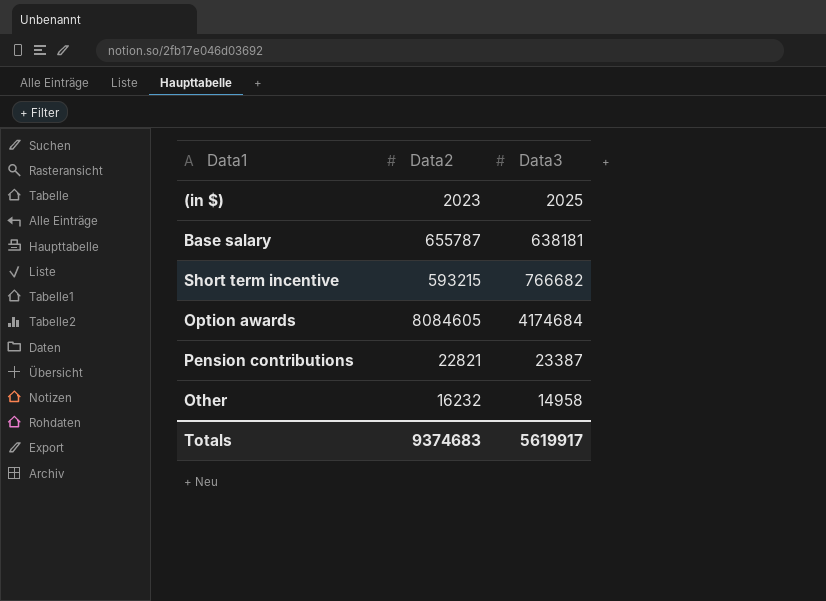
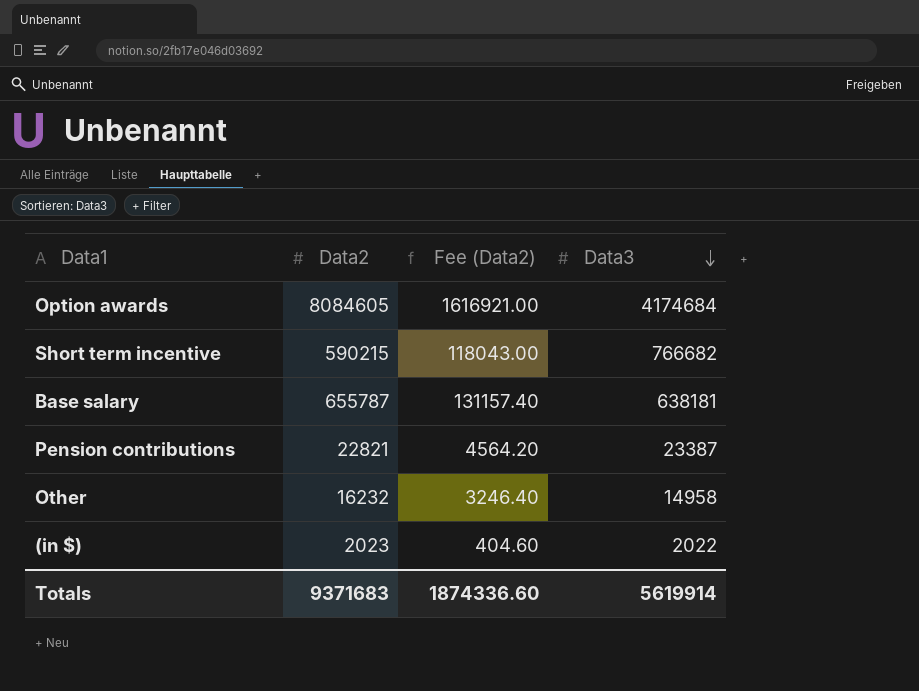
row order: none -> Data3 descending
column Fee (Data2) | formula: none -> [Data2] * 0.2
Short term incentive | Data2: 593215 -> 590215
(in $) | Data3: 2025 -> 2022
Totals | Data2: 9374683 -> 9371683
Totals | Data3: 5619917 -> 5619914

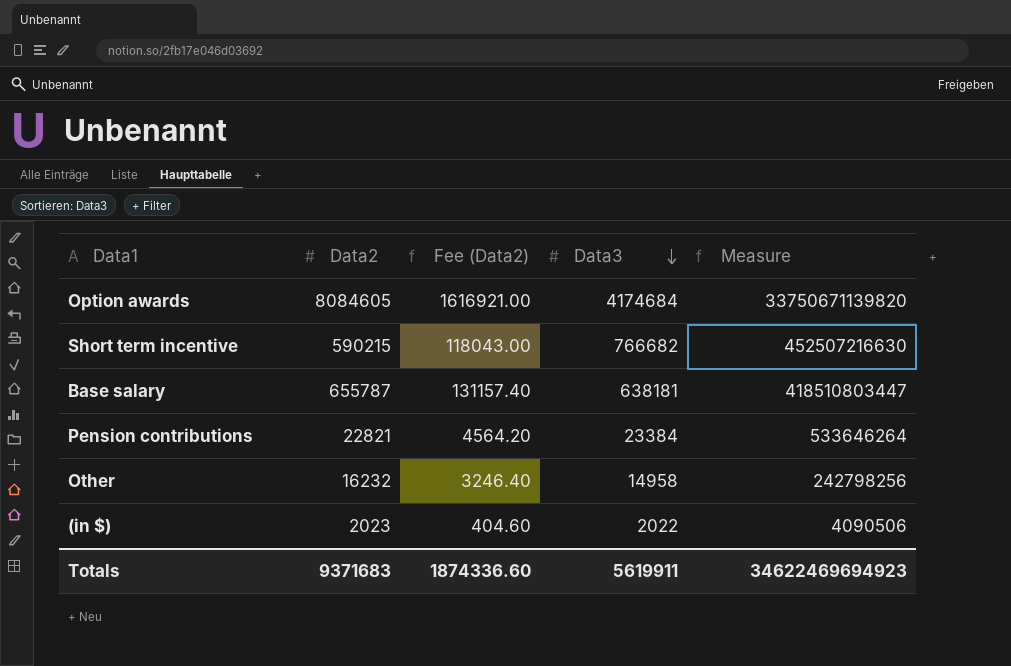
column Measure | formula: none -> [Data2] * [Data3]
Pension contributions | Data3: 23387 -> 23384
Totals | Data3: 5619914 -> 5619911

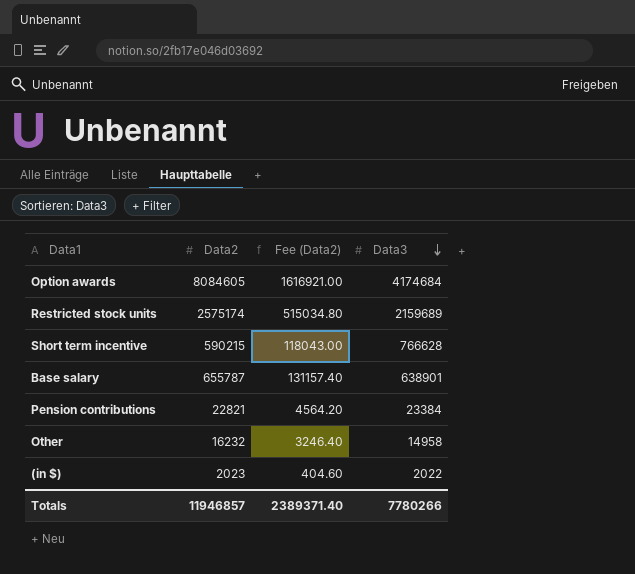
column Measure | formula: [Data2] * [Data3] -> none
row Restricted stock units: none -> 2575174 | 515034.80 | 2159689
Short term incentive | Data3: 766682 -> 766628
Base salary | Data3: 638181 -> 638901
Totals | Data2: 9371683 -> 11946857
Totals | Fee (Data2): 1874336.60 -> 2389371.40
Totals | Data3: 5619911 -> 7780266

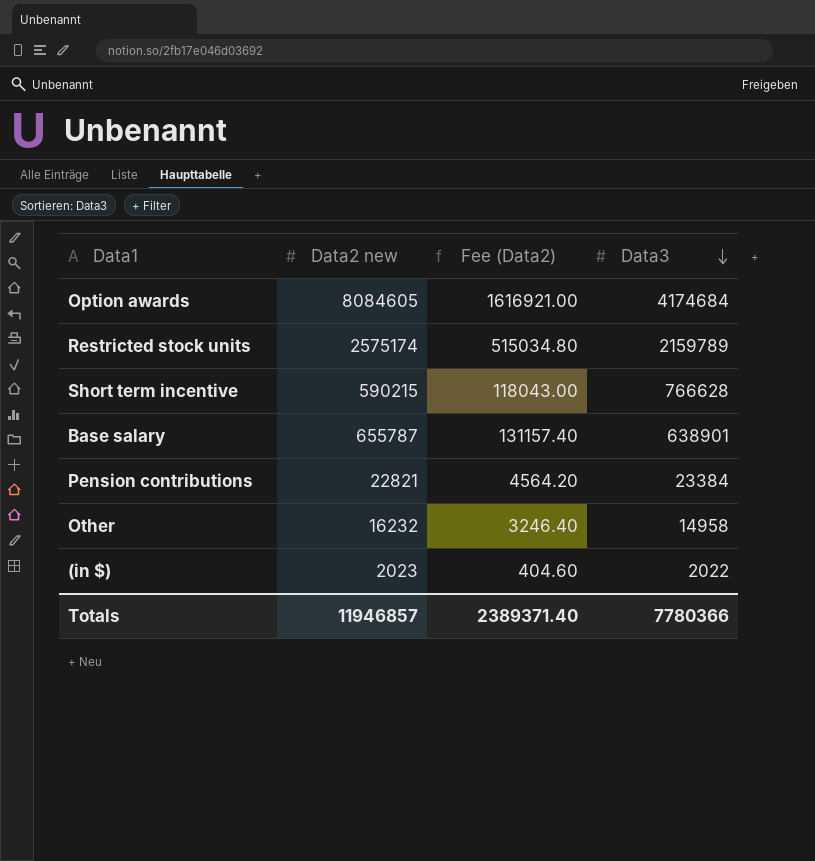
column name: Data2 -> Data2 new
Restricted stock units | Data3: 2159689 -> 2159789
Totals | Data3: 7780266 -> 7780366

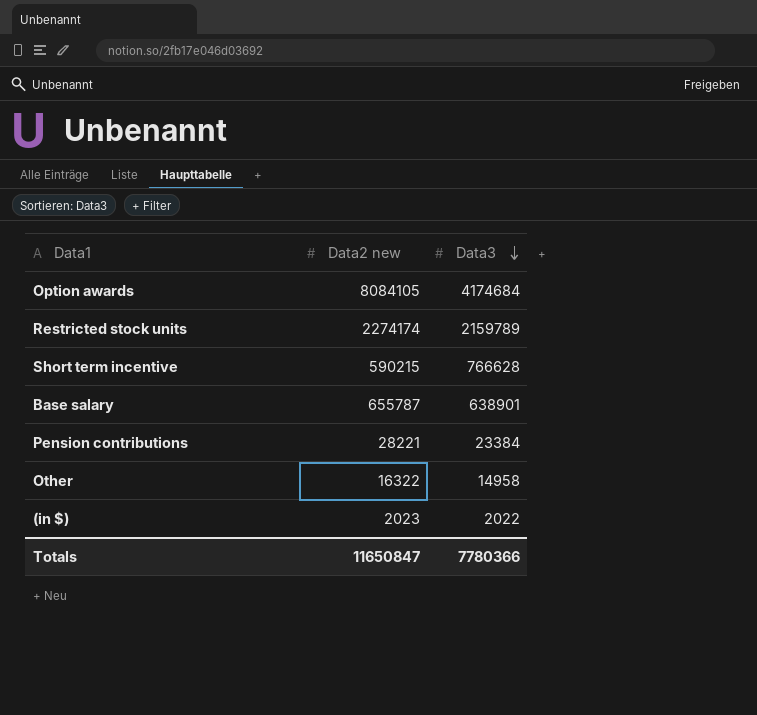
column Fee (Data2) | formula: [Data2 new] * 0.2 -> none
Option awards | Data2 new: 8084605 -> 8084105
Restricted stock units | Data2 new: 2575174 -> 2274174
Pension contributions | Data2 new: 22821 -> 28221
Other | Data2 new: 16232 -> 16322
Totals | Data2 new: 11946857 -> 11650847

